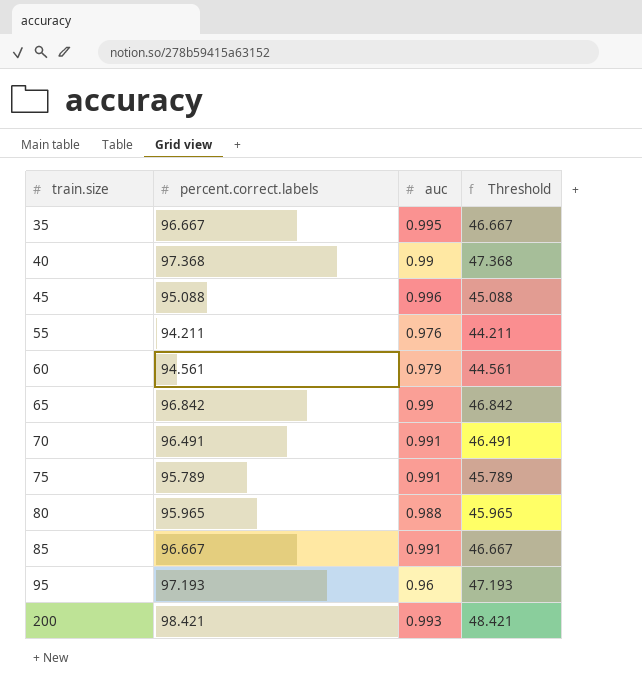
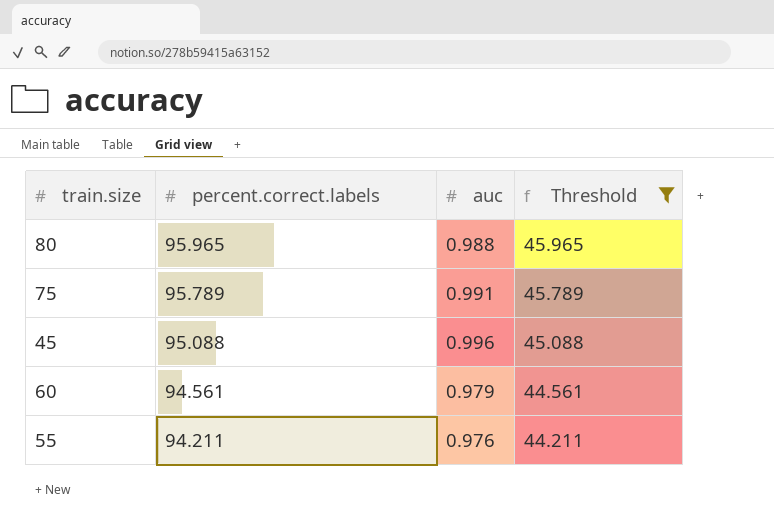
filter: none -> Threshold <= 45.965
row order: train.size ascending -> percent.correct.labels descending

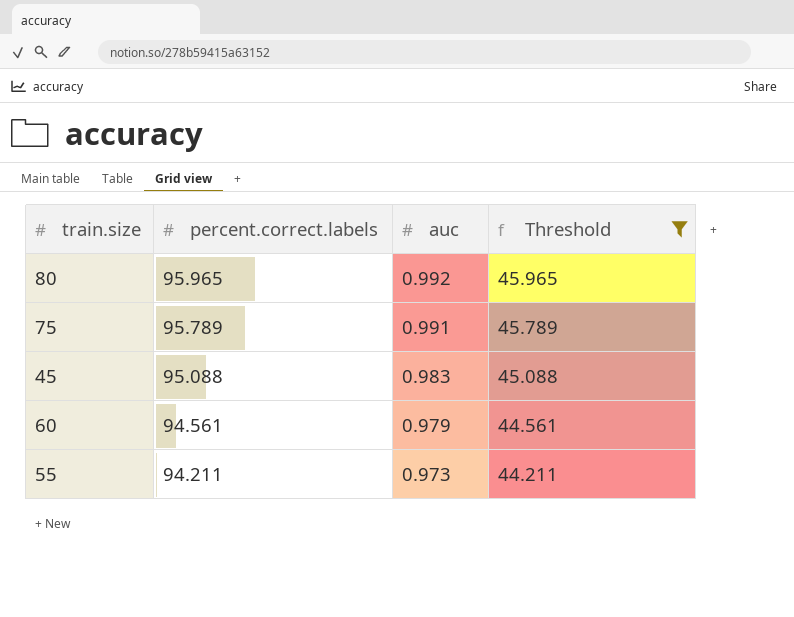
80 | auc: 0.988 -> 0.992
45 | auc: 0.996 -> 0.983
55 | auc: 0.976 -> 0.973

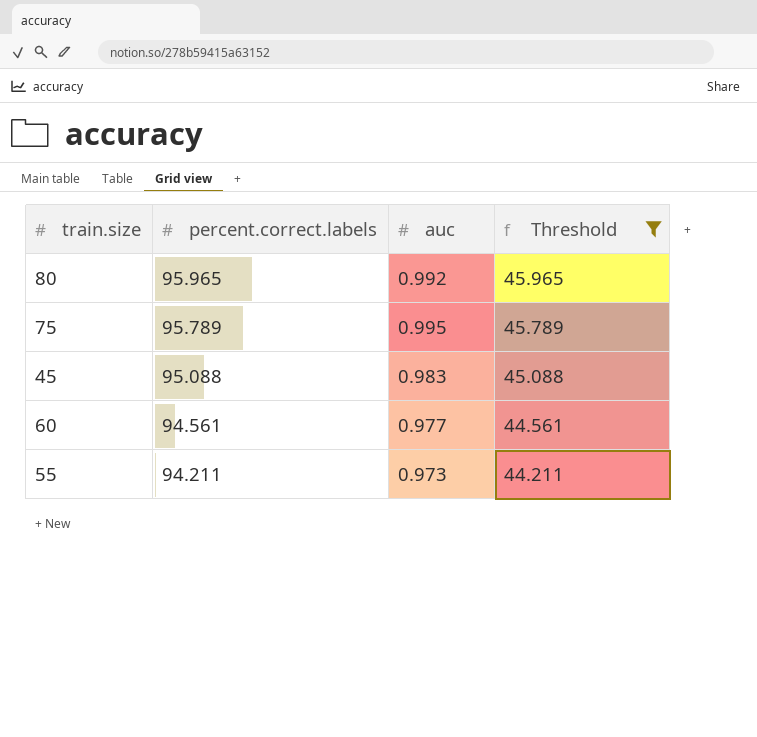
75 | auc: 0.991 -> 0.995
60 | auc: 0.979 -> 0.977

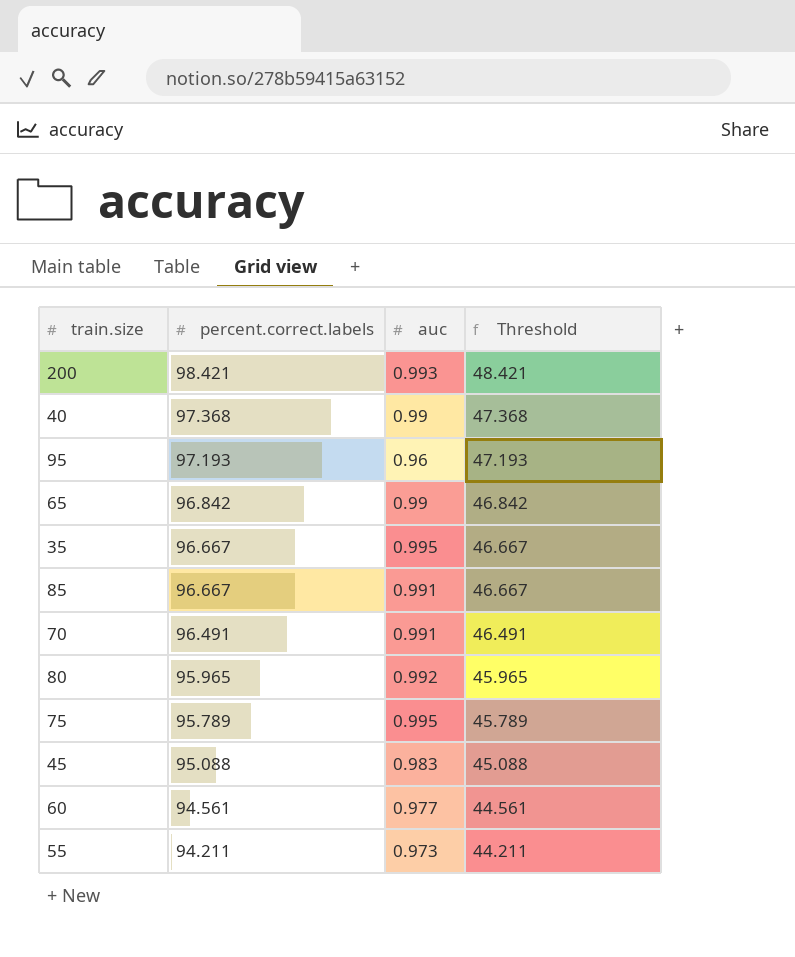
filter: Threshold <= 45.965 -> none

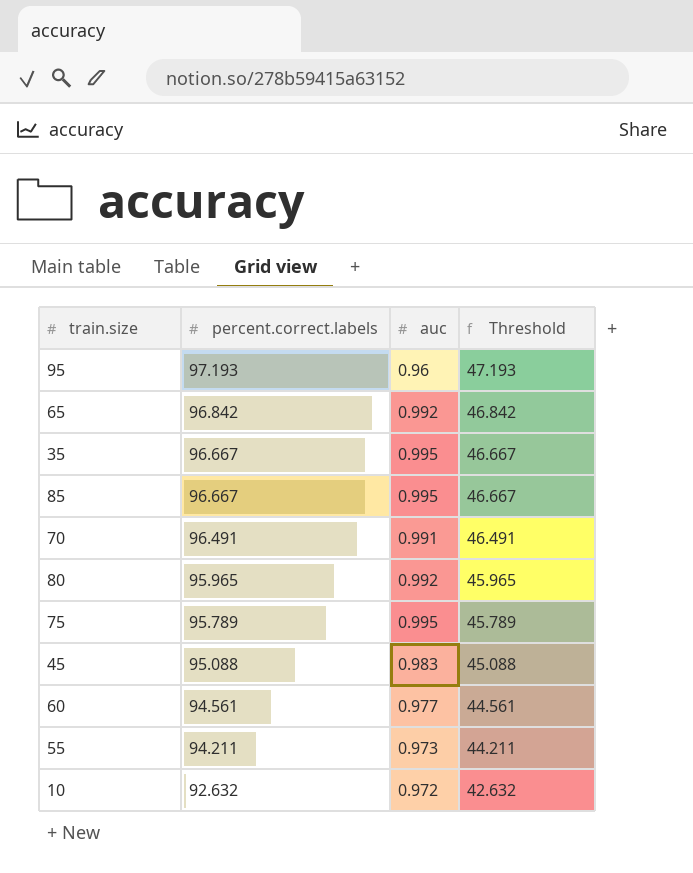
row 200: 98.421 | 0.993 | 48.421 -> none
row 40: 97.368 | 0.99 | 47.368 -> none
65 | auc: 0.99 -> 0.992
85 | auc: 0.991 -> 0.995
row 10: none -> 92.632 | 0.972 | 42.632

